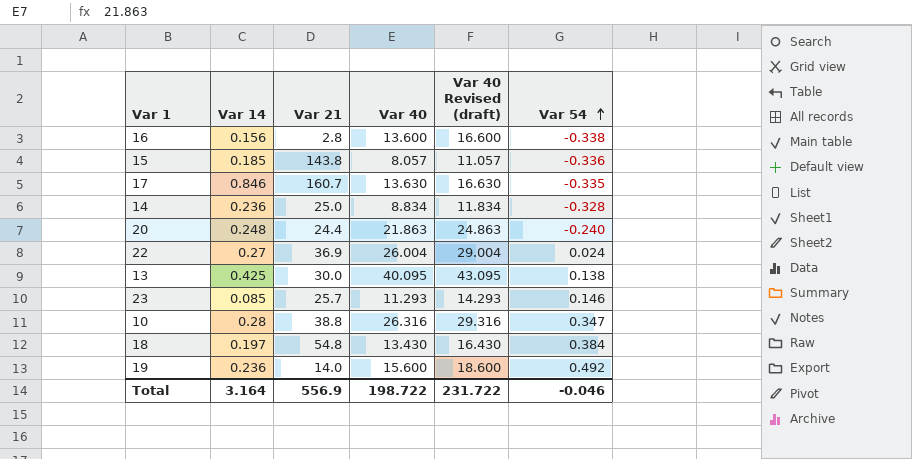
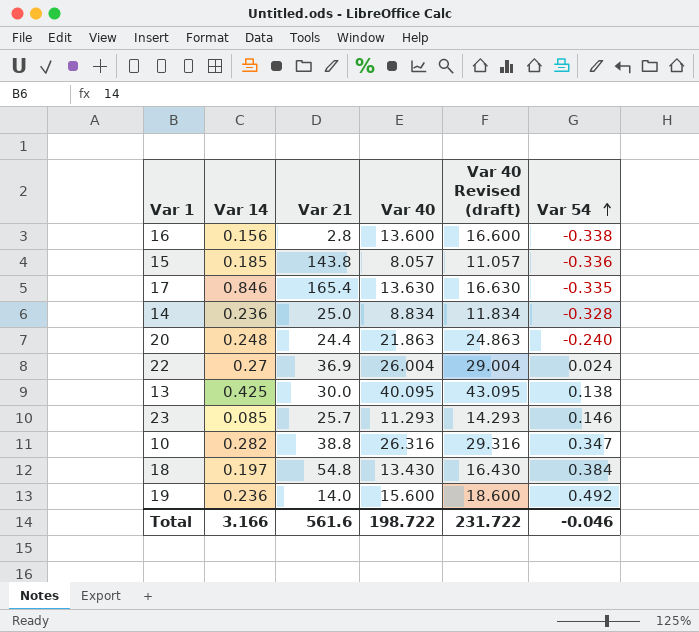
17 | Var 21: 160.7 -> 165.4
10 | Var 14: 0.28 -> 0.282
Total | Var 14: 3.164 -> 3.166
Total | Var 21: 556.9 -> 561.6

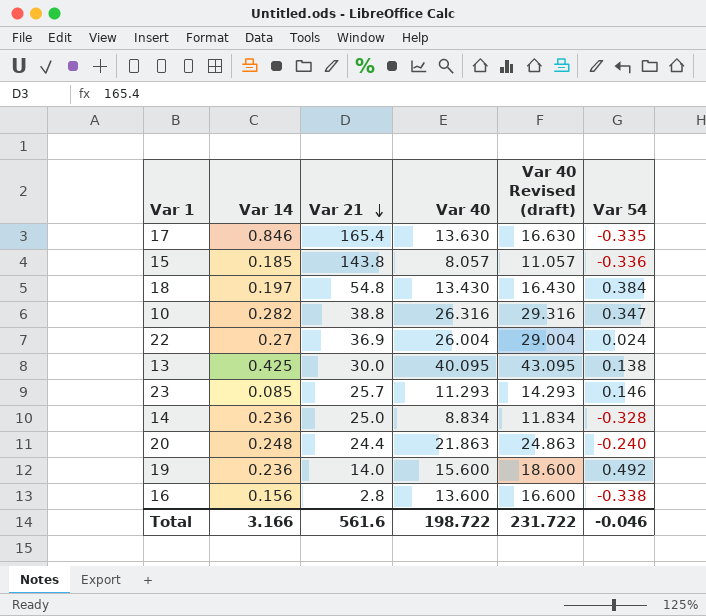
row order: Var 54 ascending -> Var 21 descending

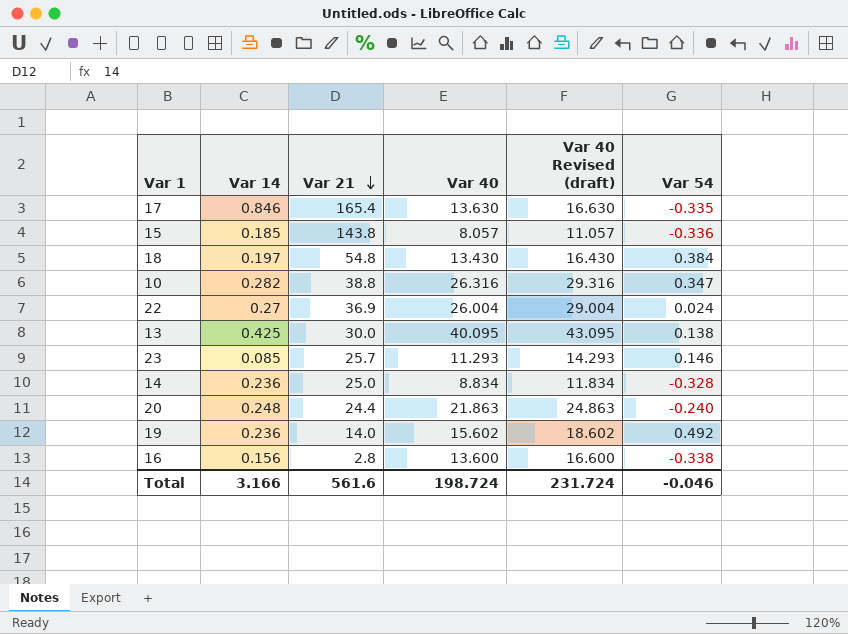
19 | Var 40: 15.600 -> 15.602
19 | Var 40 Revised (draft): 18.600 -> 18.602
Total | Var 40: 198.722 -> 198.724
Total | Var 40 Revised (draft): 231.722 -> 231.724

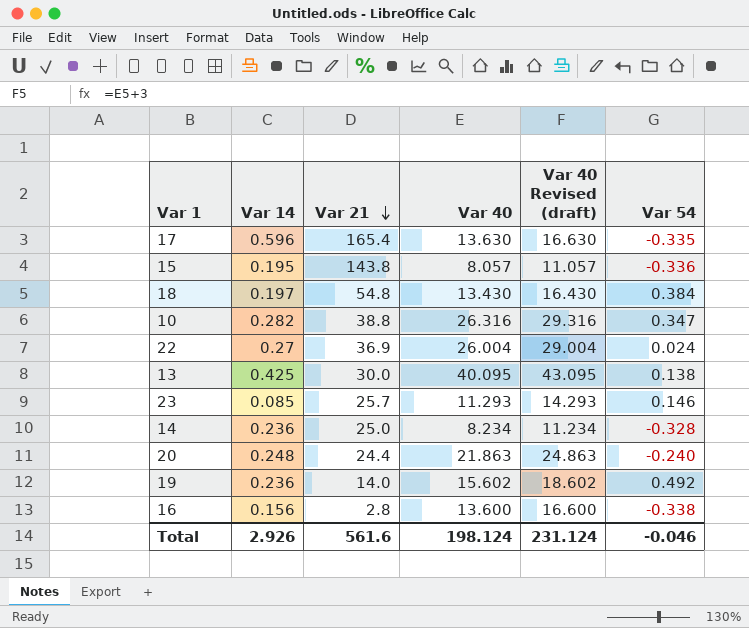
17 | Var 14: 0.846 -> 0.596
15 | Var 14: 0.185 -> 0.195
14 | Var 40: 8.834 -> 8.234
14 | Var 40 Revised (draft): 11.834 -> 11.234
Total | Var 14: 3.166 -> 2.926
Total | Var 40: 198.724 -> 198.124
Total | Var 40 Revised (draft): 231.724 -> 231.124

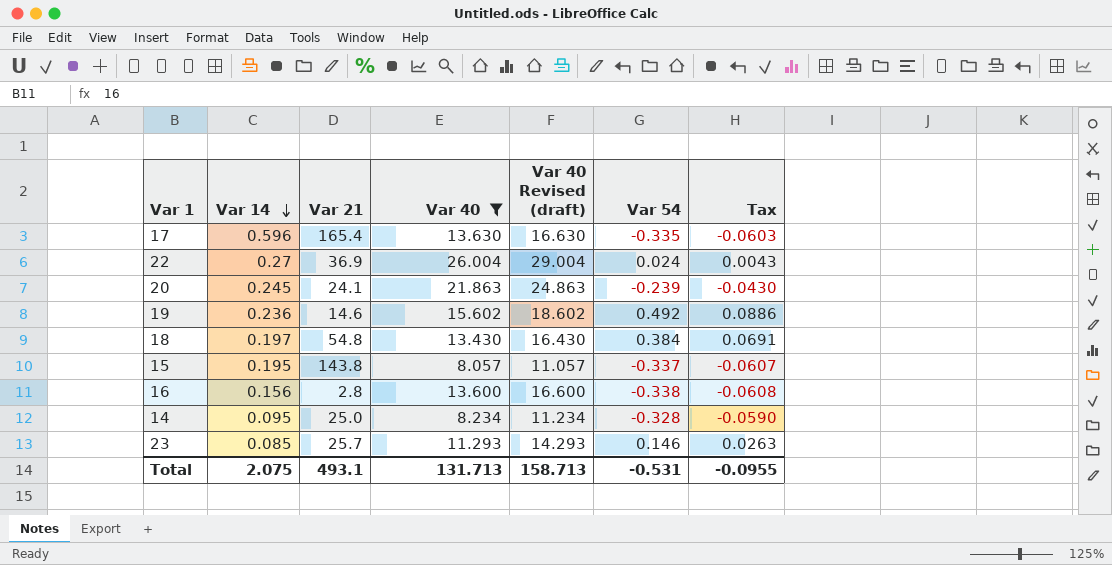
filter: none -> Var 40 <= 26.004
row order: Var 21 descending -> Var 14 descending
column Tax | formula: none -> [Var 54] * 0.18
20 | Var 14: 0.248 -> 0.245
20 | Var 21: 24.4 -> 24.1
20 | Var 54: -0.240 -> -0.239
19 | Var 21: 14.0 -> 14.6
15 | Var 54: -0.336 -> -0.337
14 | Var 14: 0.236 -> 0.095
Total | Var 14: 2.926 -> 2.075
Total | Var 21: 561.6 -> 493.1
Total | Var 40: 198.124 -> 131.713
Total | Var 40 Revised (draft): 231.124 -> 158.713
Total | Var 54: -0.046 -> -0.531

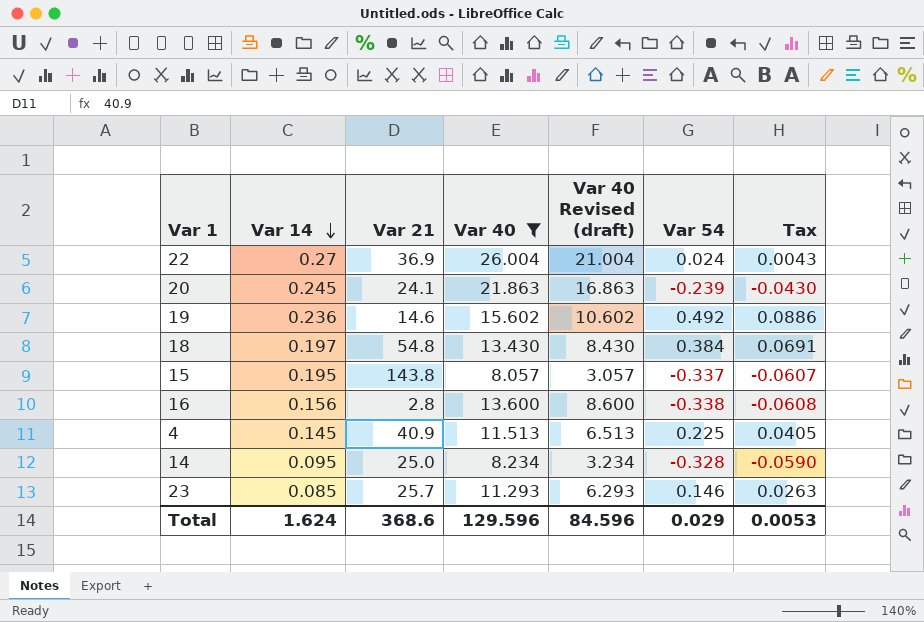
column Var 40 Revised (draft) | formula: [Var 40] + 3 -> [Var 40] - 5
row 17: 0.596 | 165.4 | 13.630 | 16.630 | -0.335 | -0.0603 -> none
row 4: none -> 0.145 | 40.9 | 11.513 | 6.513 | 0.225 | 0.0405
Total | Var 14: 2.075 -> 1.624
Total | Var 21: 493.1 -> 368.6
Total | Var 40: 131.713 -> 129.596
Total | Var 40 Revised (draft): 158.713 -> 84.596
Total | Var 54: -0.531 -> 0.029
Total | Tax: -0.0955 -> 0.0053

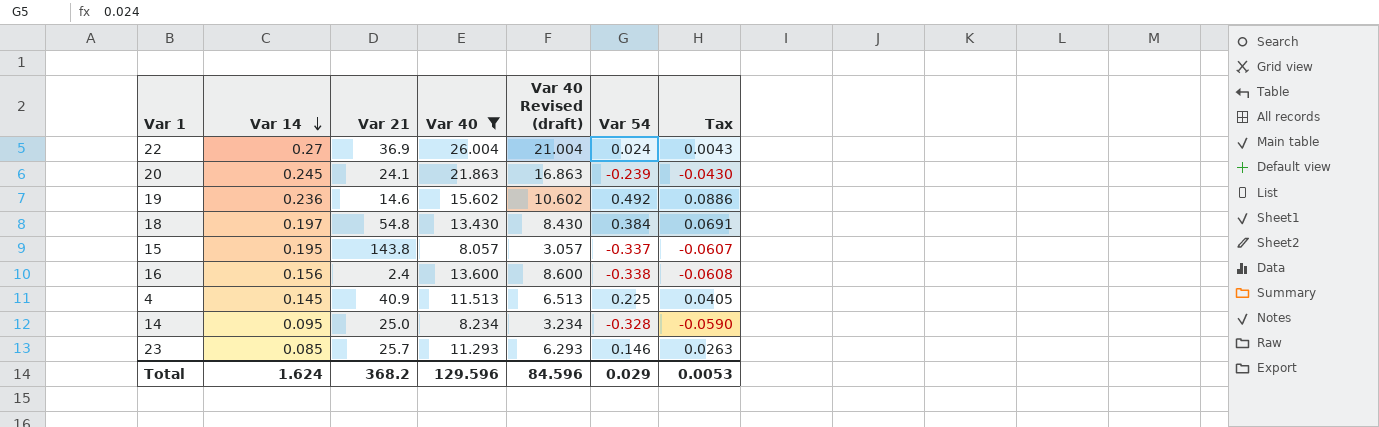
16 | Var 21: 2.8 -> 2.4
Total | Var 21: 368.6 -> 368.2

